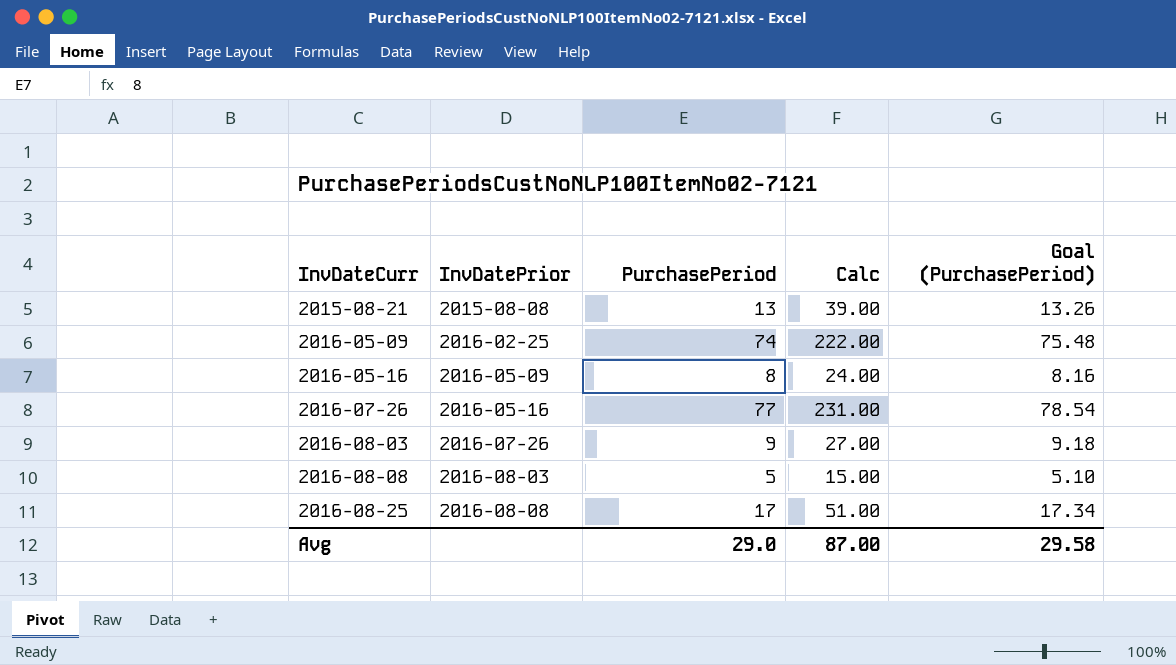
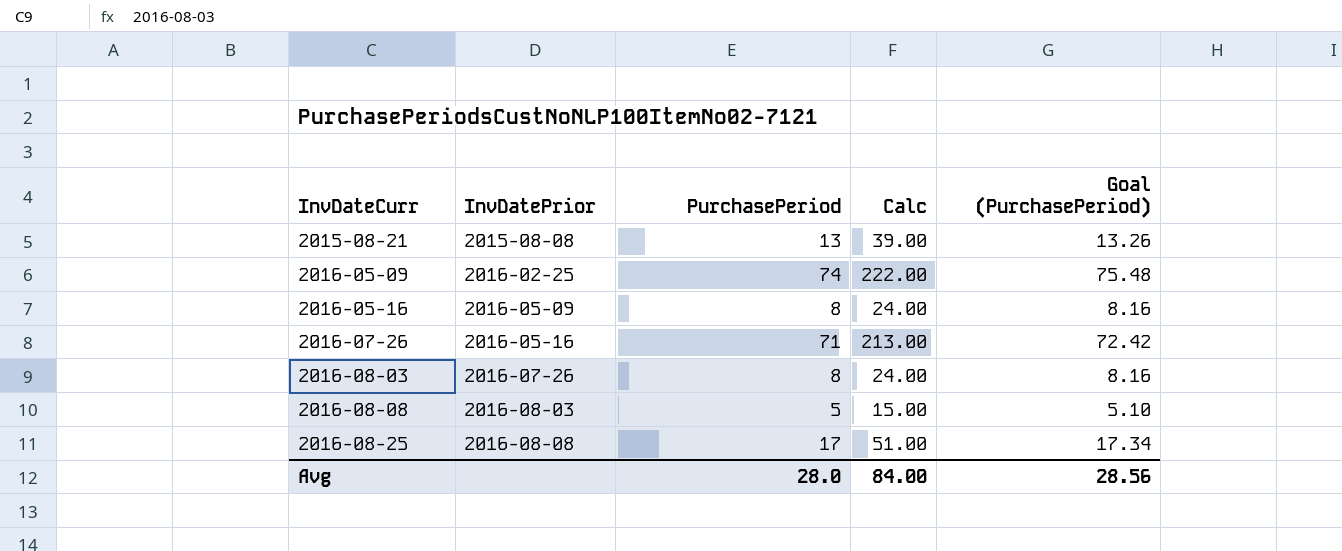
2016-07-26 | PurchasePeriod: 77 -> 71
2016-07-26 | Calc: 231.00 -> 213.00
2016-07-26 | Goal (PurchasePeriod): 78.54 -> 72.42
2016-08-03 | PurchasePeriod: 9 -> 8
2016-08-03 | Calc: 27.00 -> 24.00
2016-08-03 | Goal (PurchasePeriod): 9.18 -> 8.16
Avg | PurchasePeriod: 29.0 -> 28.0
Avg | Calc: 87.00 -> 84.00
Avg | Goal (PurchasePeriod): 29.58 -> 28.56

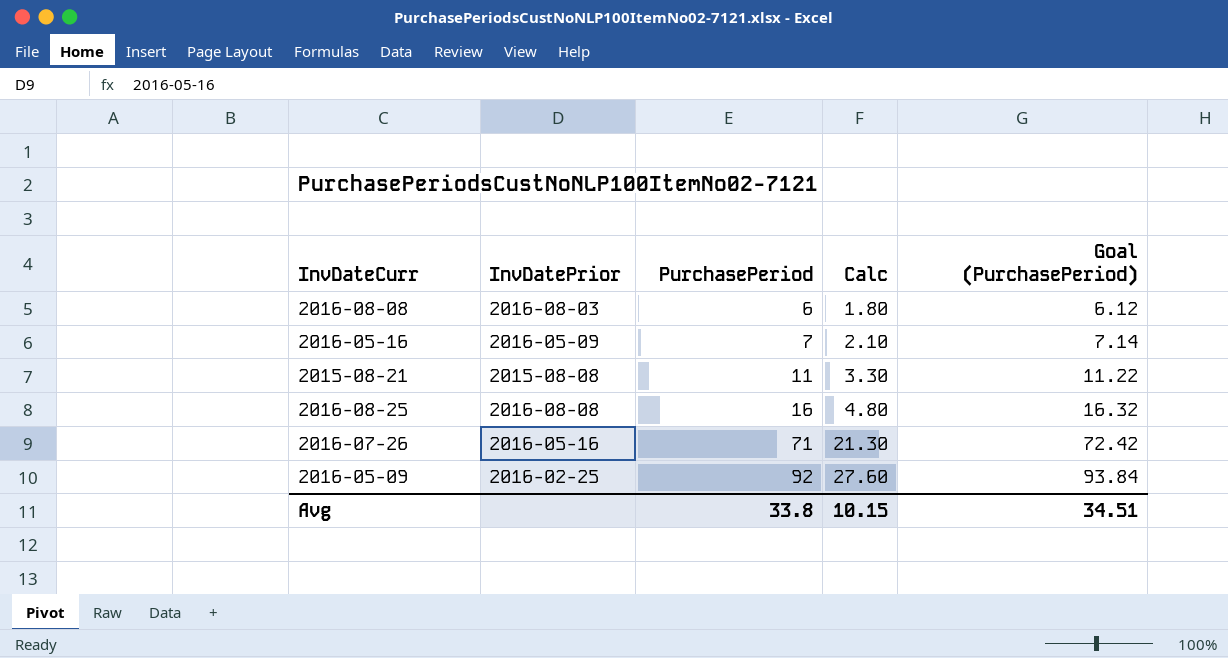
row order: InvDateCurr ascending -> PurchasePeriod ascending
column Calc | formula: [PurchasePeriod] * 3 -> [PurchasePeriod] * 0.3
row 2016-08-03: 2016-07-26 | 8 | 24.00 | 8.16 -> none
2016-08-08 | PurchasePeriod: 5 -> 6
2016-08-08 | Goal (PurchasePeriod): 5.10 -> 6.12
2016-05-16 | PurchasePeriod: 8 -> 7
2016-05-16 | Goal (PurchasePeriod): 8.16 -> 7.14
2015-08-21 | PurchasePeriod: 13 -> 11
2015-08-21 | Goal (PurchasePeriod): 13.26 -> 11.22
2016-08-25 | PurchasePeriod: 17 -> 16
2016-08-25 | Goal (PurchasePeriod): 17.34 -> 16.32
2016-05-09 | PurchasePeriod: 74 -> 92
2016-05-09 | Goal (PurchasePeriod): 75.48 -> 93.84
Avg | PurchasePeriod: 28.0 -> 33.8
Avg | Calc: 84.00 -> 10.15
Avg | Goal (PurchasePeriod): 28.56 -> 34.51

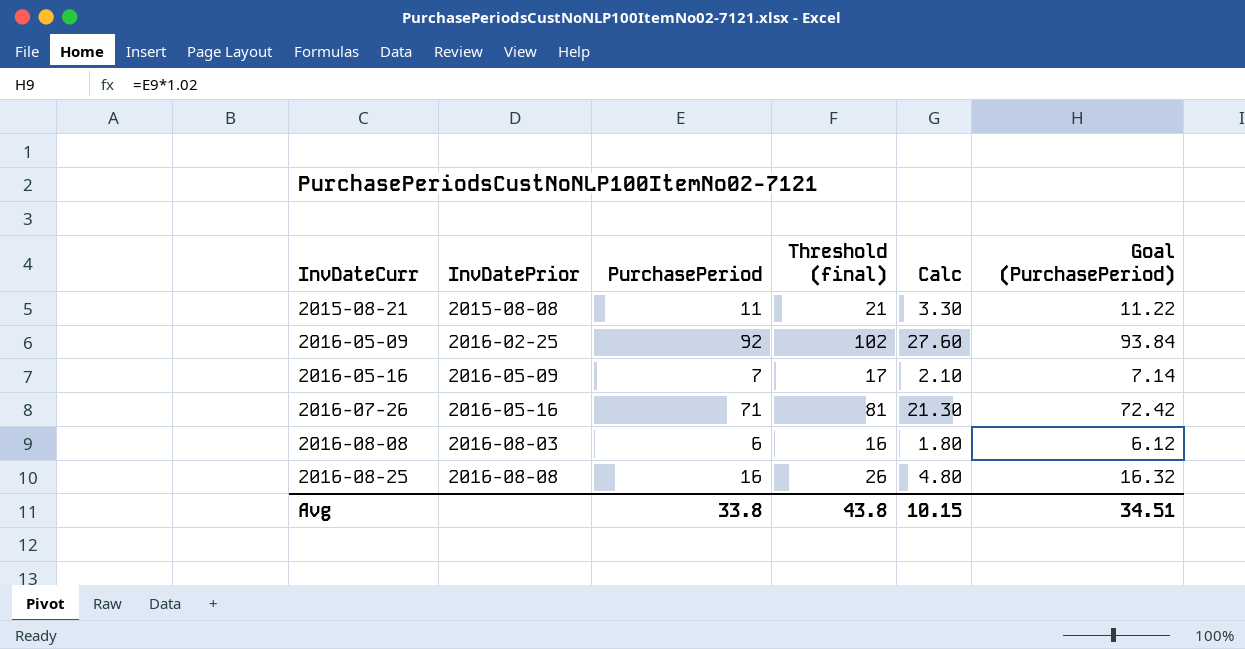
row order: PurchasePeriod ascending -> InvDateCurr ascending
column Threshold (final) | formula: none -> [PurchasePeriod] + 10

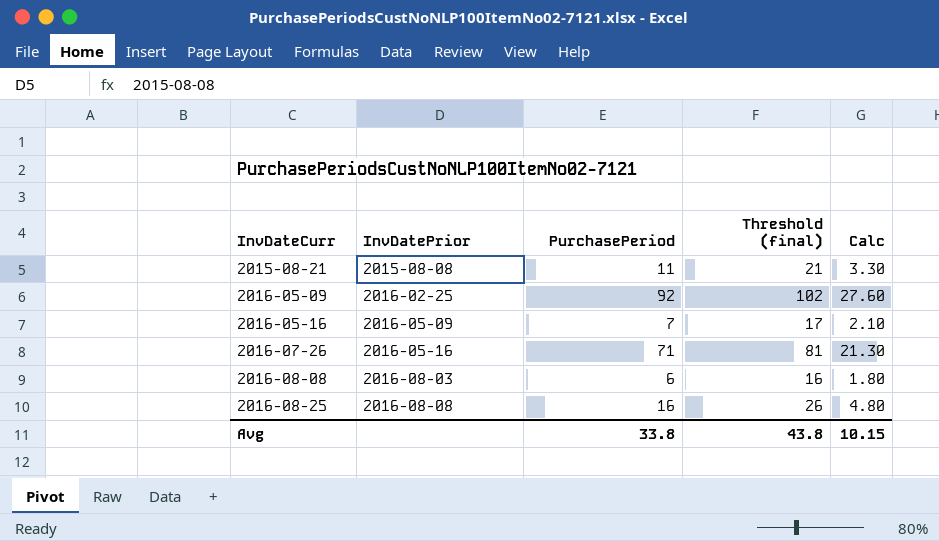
column Goal (PurchasePeriod) | formula: [PurchasePeriod] * 1.02 -> none

